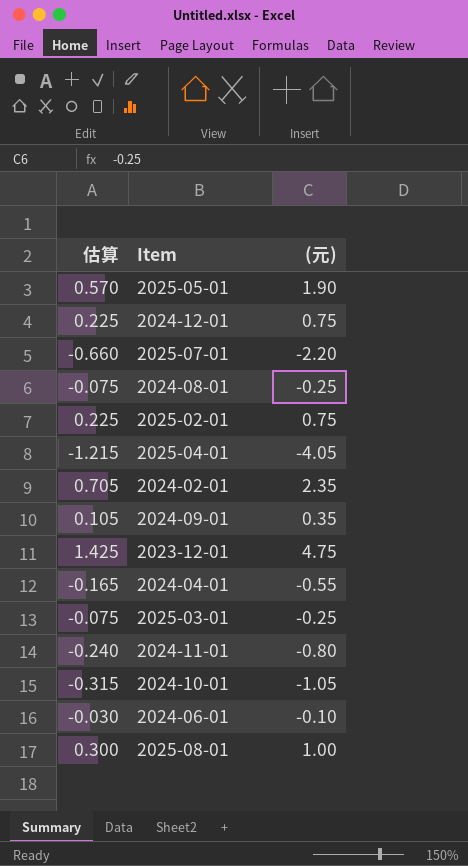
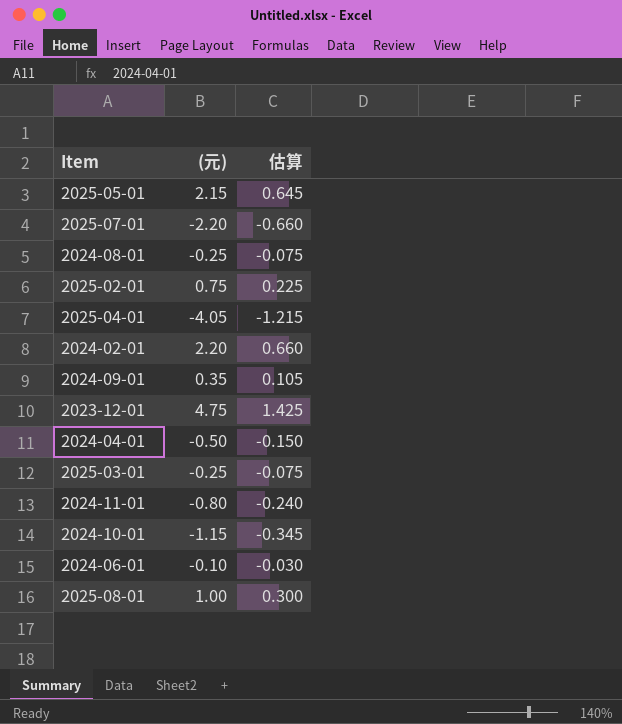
column 估算 | position: 1 -> 3
row 2024-12-01: 0.225 | 0.75 -> none
2025-05-01 | (元): 1.90 -> 2.15
2025-05-01 | 估算: 0.570 -> 0.645
2024-02-01 | (元): 2.35 -> 2.20
2024-02-01 | 估算: 0.705 -> 0.660
2024-04-01 | (元): -0.55 -> -0.50
2024-04-01 | 估算: -0.165 -> -0.150
2024-10-01 | (元): -1.05 -> -1.15
2024-10-01 | 估算: -0.315 -> -0.345

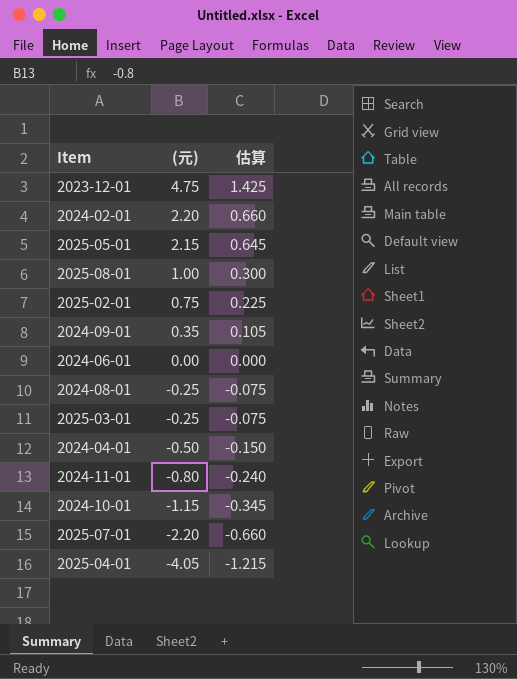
row order: none -> (元) descending
2024-06-01 | (元): -0.10 -> 0.00
2024-06-01 | 估算: -0.030 -> 0.000

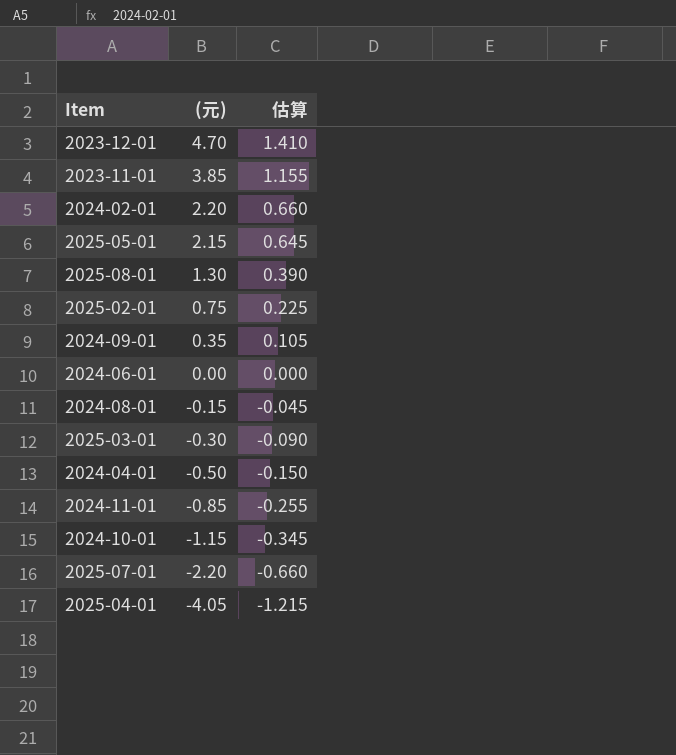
2023-12-01 | (元): 4.75 -> 4.70
2023-12-01 | 估算: 1.425 -> 1.410
row 2023-11-01: none -> 3.85 | 1.155
2025-08-01 | (元): 1.00 -> 1.30
2025-08-01 | 估算: 0.300 -> 0.390
2024-08-01 | (元): -0.25 -> -0.15
2024-08-01 | 估算: -0.075 -> -0.045
2025-03-01 | (元): -0.25 -> -0.30
2025-03-01 | 估算: -0.075 -> -0.090
2024-11-01 | (元): -0.80 -> -0.85
2024-11-01 | 估算: -0.240 -> -0.255

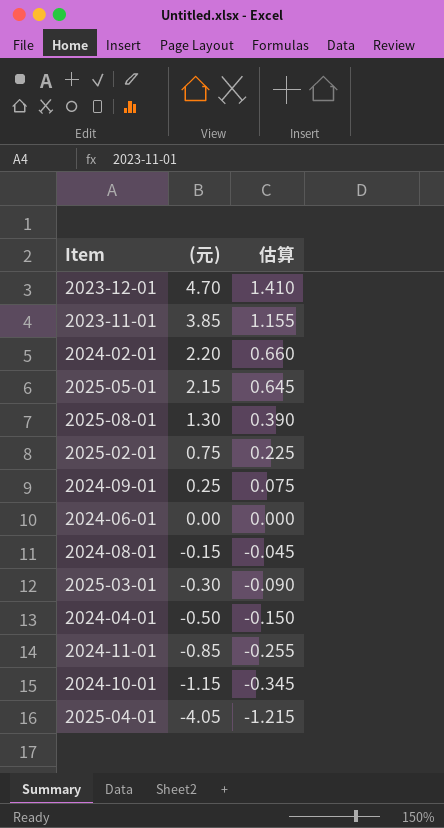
row 2025-07-01: -2.20 | -0.660 -> none
2024-09-01 | (元): 0.35 -> 0.25
2024-09-01 | 估算: 0.105 -> 0.075

